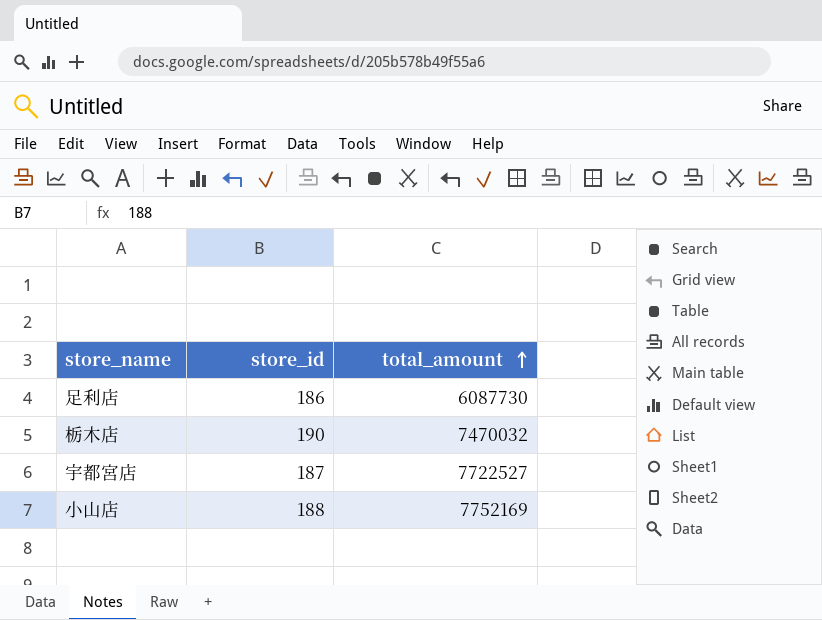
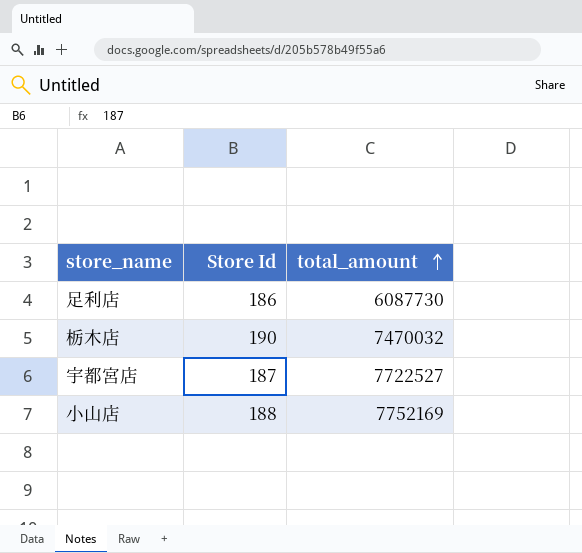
column name: store_id -> Store Id

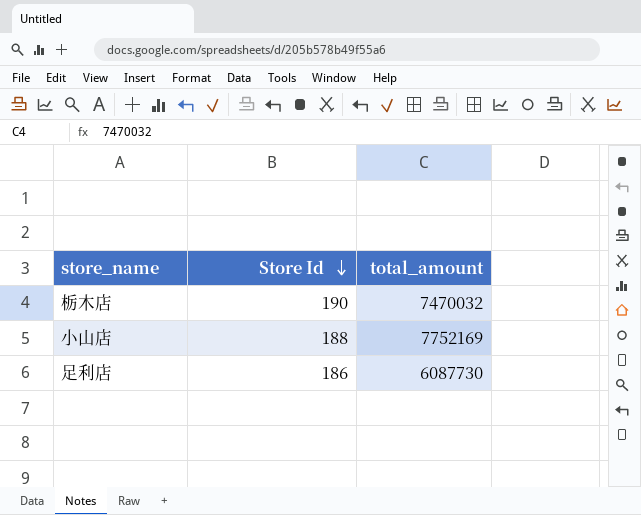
row order: total_amount ascending -> Store Id descending
row 宇都宮店: 187 | 7722527 -> none

